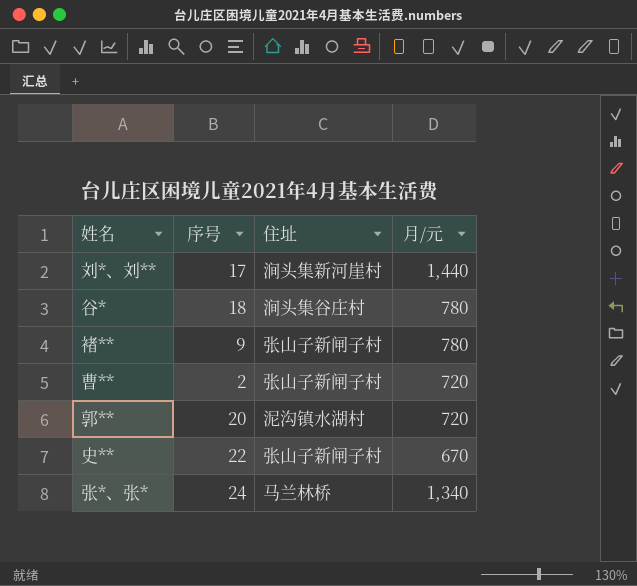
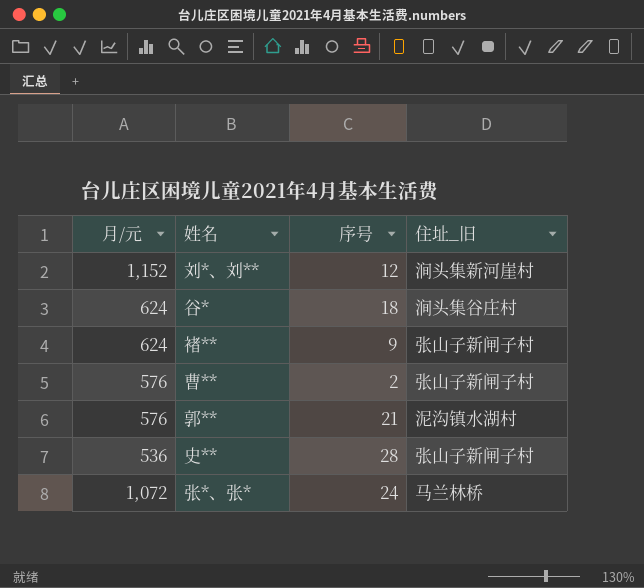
column 月/元 | position: 4 -> 1
column name: 住址 -> 住址_旧
刘*、刘** | 月/元: 1,440 -> 1,152
刘*、刘** | 序号: 17 -> 12
谷* | 月/元: 780 -> 624
褚** | 月/元: 780 -> 624
曹** | 月/元: 720 -> 576
郭** | 月/元: 720 -> 576
郭** | 序号: 20 -> 21
史** | 月/元: 670 -> 536
史** | 序号: 22 -> 28
张*、张* | 月/元: 1,340 -> 1,072

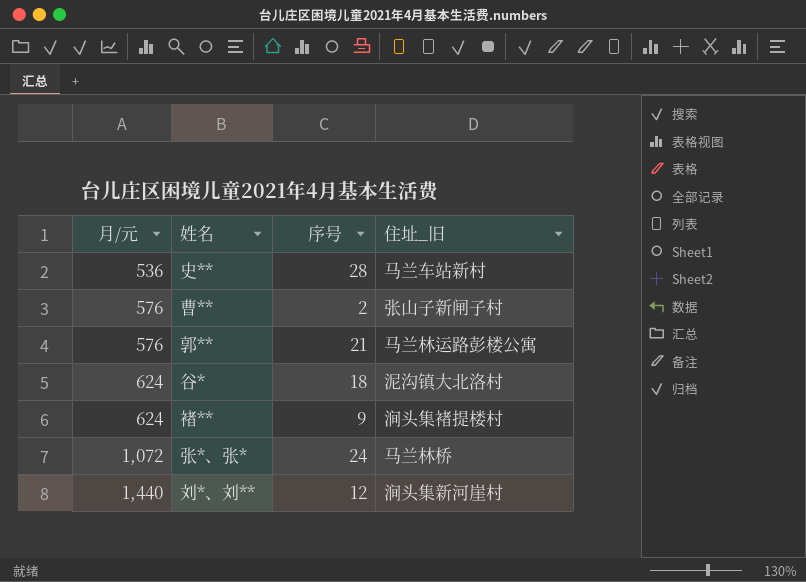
row order: none -> 月/元 ascending
史** | 住址_旧: 张山子新闸子村 -> 马兰车站新村
郭** | 住址_旧: 泥沟镇水湖村 -> 马兰林运路彭楼公寓
谷* | 住址_旧: 涧头集谷庄村 -> 泥沟镇大北洛村
褚** | 住址_旧: 张山子新闸子村 -> 涧头集褚提楼村
刘*、刘** | 月/元: 1,152 -> 1,440

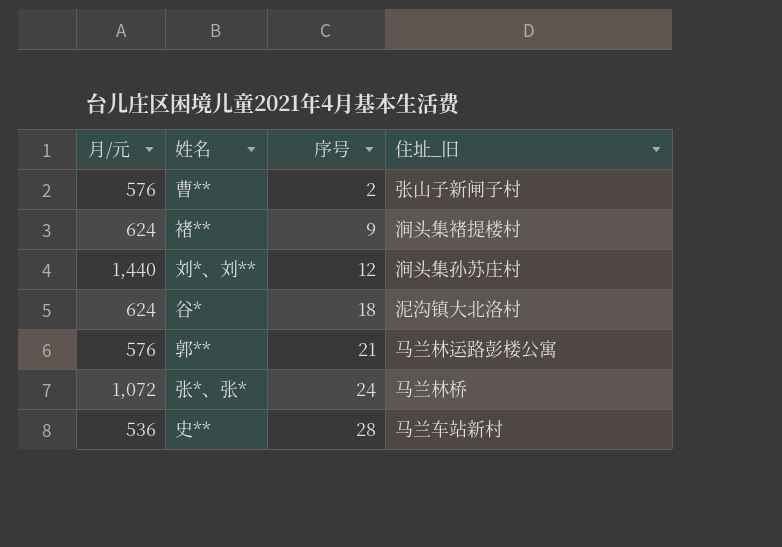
row order: 月/元 ascending -> 序号 ascending
刘*、刘** | 住址_旧: 涧头集新河崖村 -> 涧头集孙苏庄村

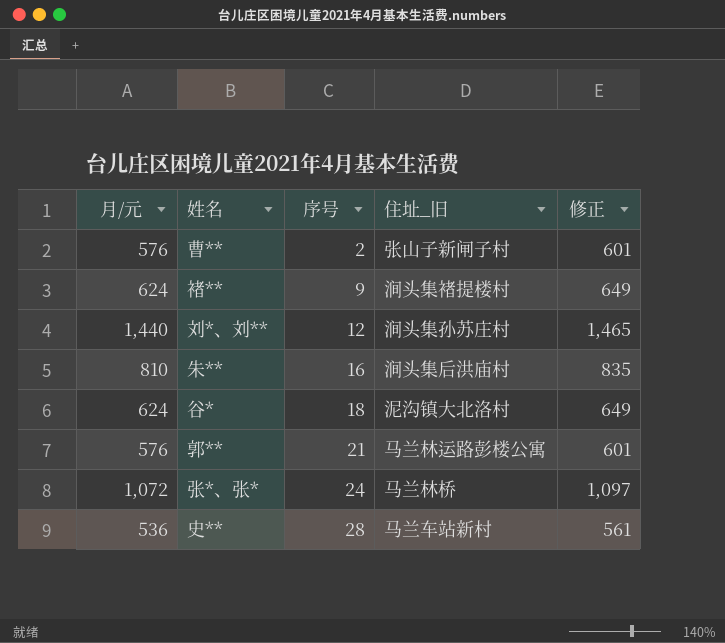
column 修正 | formula: none -> [月/元] + 25
row 朱**: none -> 810 | 16 | 涧头集后洪庙村 | 835

